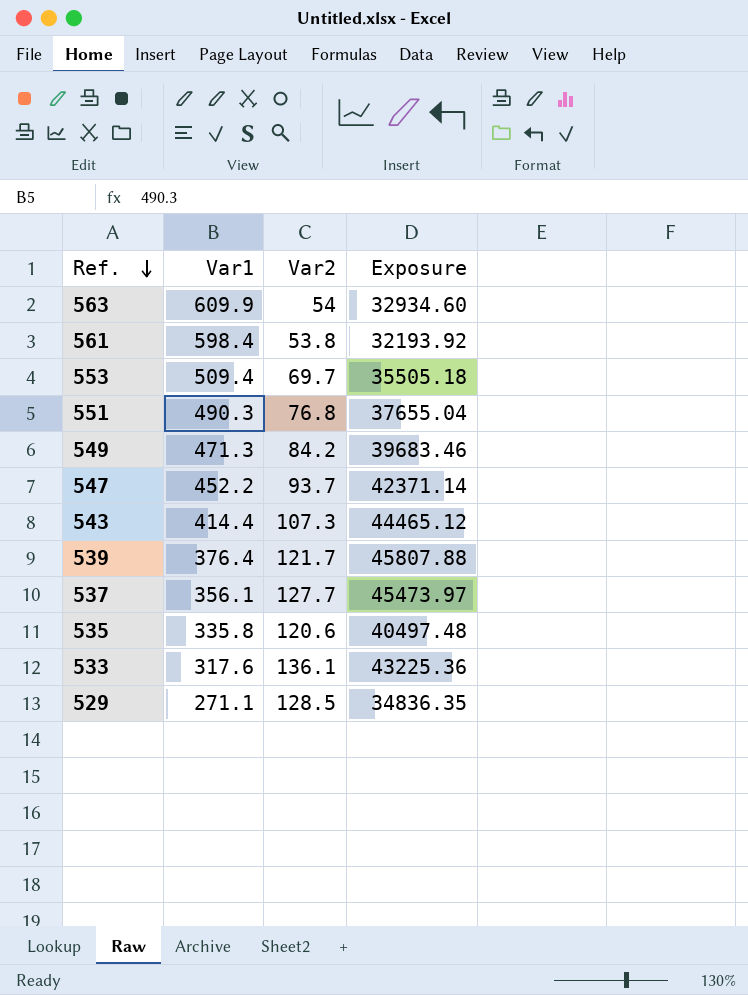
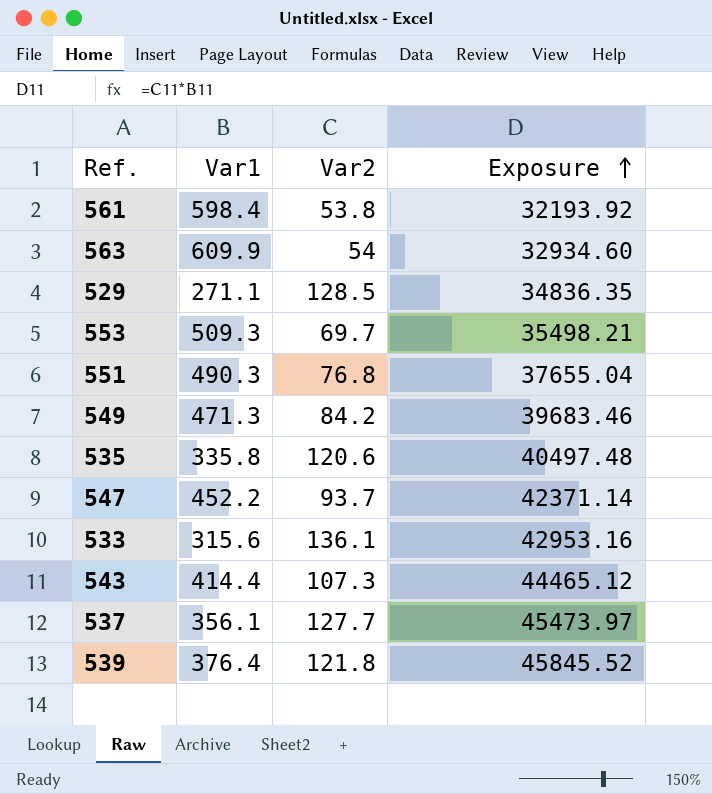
row order: Ref. descending -> Exposure ascending
553 | Var1: 509.4 -> 509.3
553 | Exposure: 35505.18 -> 35498.21
533 | Var1: 317.6 -> 315.6
533 | Exposure: 43225.36 -> 42953.16
539 | Var2: 121.7 -> 121.8
539 | Exposure: 45807.88 -> 45845.52

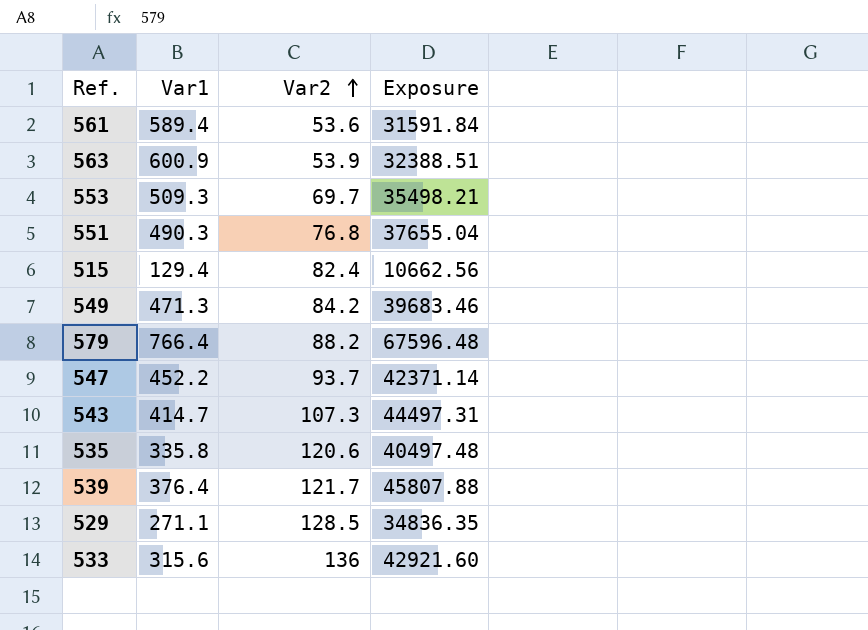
row order: Exposure ascending -> Var2 ascending
row 537: 356.1 | 127.7 | 45473.97 -> none
561 | Var1: 598.4 -> 589.4
561 | Var2: 53.8 -> 53.6
561 | Exposure: 32193.92 -> 31591.84
563 | Var1: 609.9 -> 600.9
563 | Var2: 54 -> 53.9
563 | Exposure: 32934.60 -> 32388.51
row 515: none -> 129.4 | 82.4 | 10662.56
row 579: none -> 766.4 | 88.2 | 67596.48
543 | Var1: 414.4 -> 414.7
543 | Exposure: 44465.12 -> 44497.31
539 | Var2: 121.8 -> 121.7
539 | Exposure: 45845.52 -> 45807.88
533 | Var2: 136.1 -> 136
533 | Exposure: 42953.16 -> 42921.60

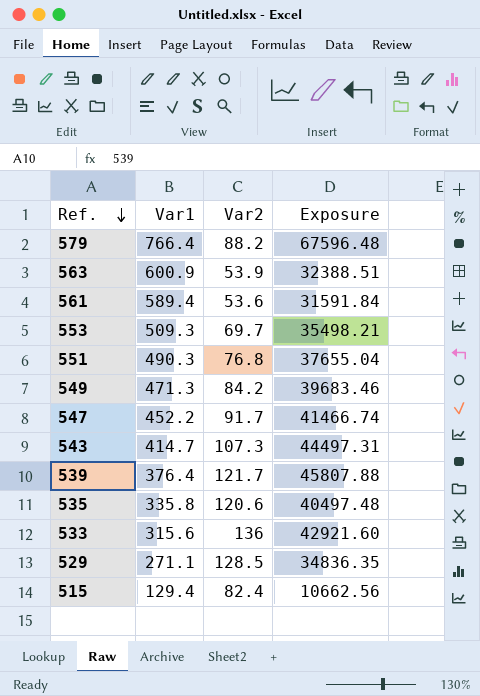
row order: Var2 ascending -> Ref. descending
547 | Var2: 93.7 -> 91.7
547 | Exposure: 42371.14 -> 41466.74

